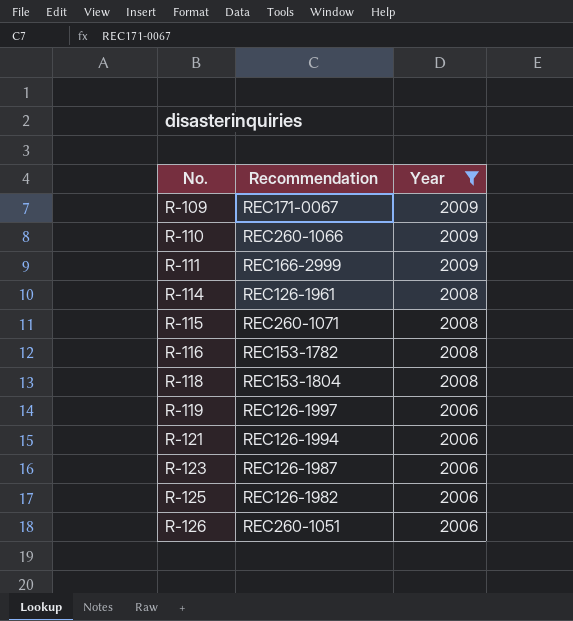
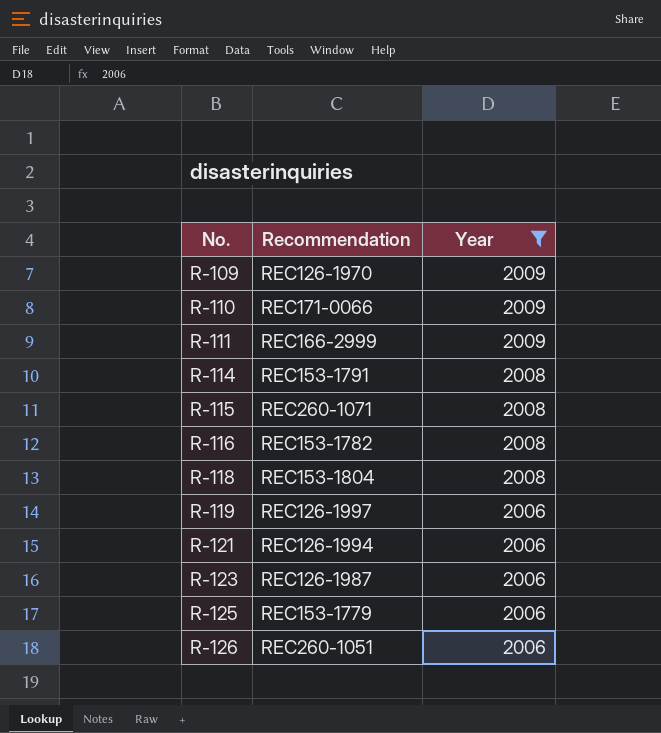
R-109 | Recommendation: REC171-0067 -> REC126-1970
R-110 | Recommendation: REC260-1066 -> REC171-0066
R-114 | Recommendation: REC126-1961 -> REC153-1791
R-125 | Recommendation: REC126-1982 -> REC153-1779

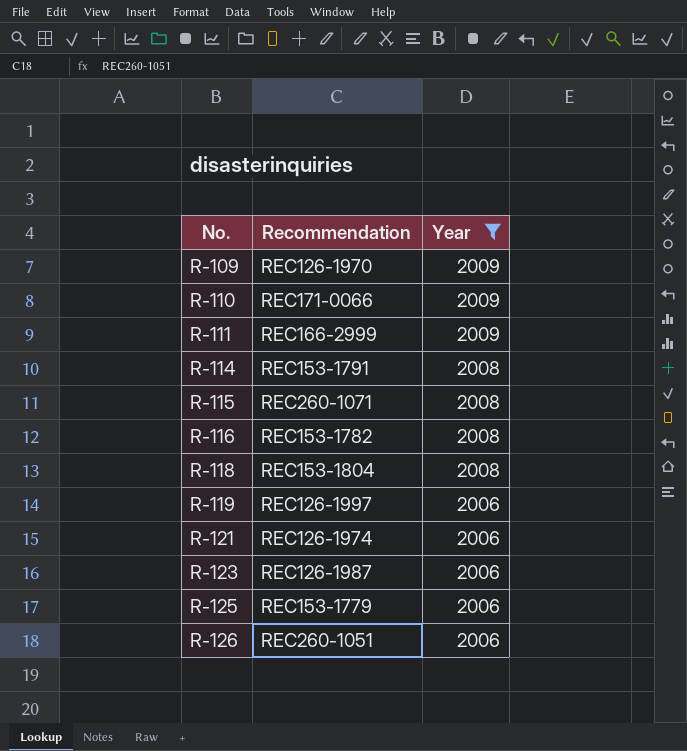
R-121 | Recommendation: REC126-1994 -> REC126-1974

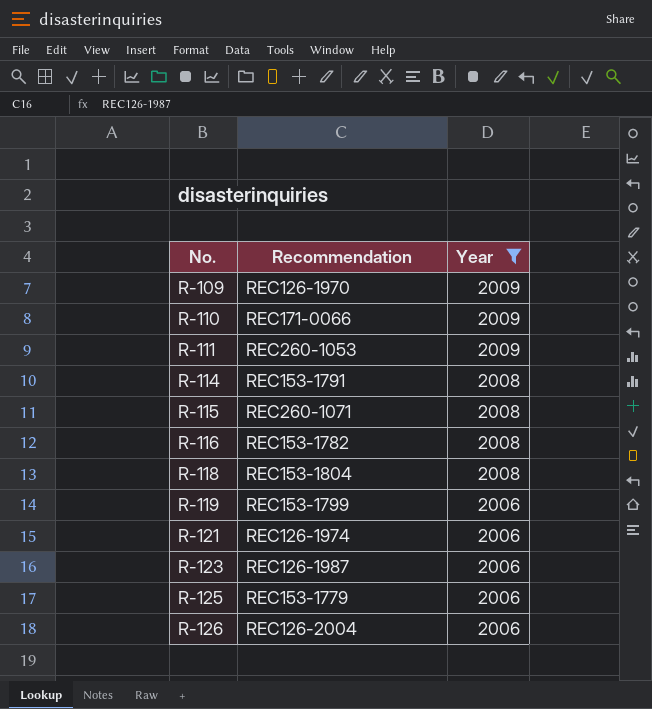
R-111 | Recommendation: REC166-2999 -> REC260-1053
R-119 | Recommendation: REC126-1997 -> REC153-1799
R-126 | Recommendation: REC260-1051 -> REC126-2004

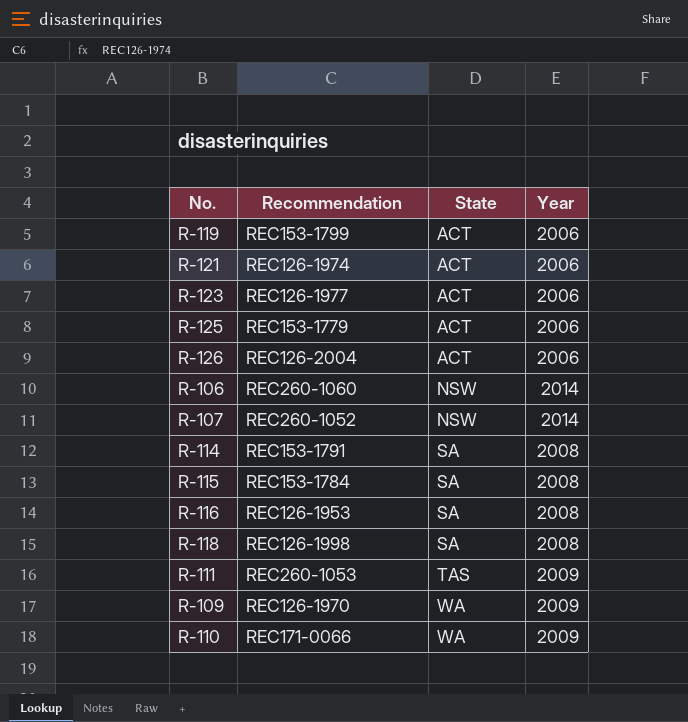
filter: Year != 2014 -> none
row order: No. ascending -> State ascending
column State | position: none -> 3
R-123 | Recommendation: REC126-1987 -> REC126-1977
R-115 | Recommendation: REC260-1071 -> REC153-1784
R-116 | Recommendation: REC153-1782 -> REC126-1953
R-118 | Recommendation: REC153-1804 -> REC126-1998

